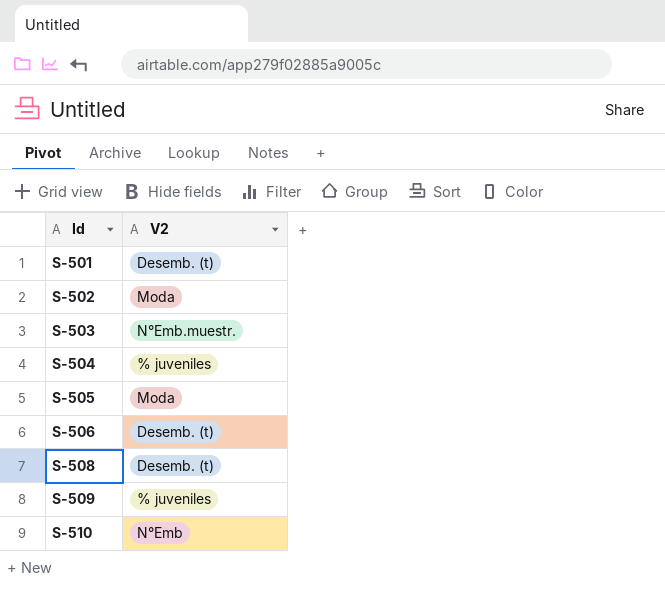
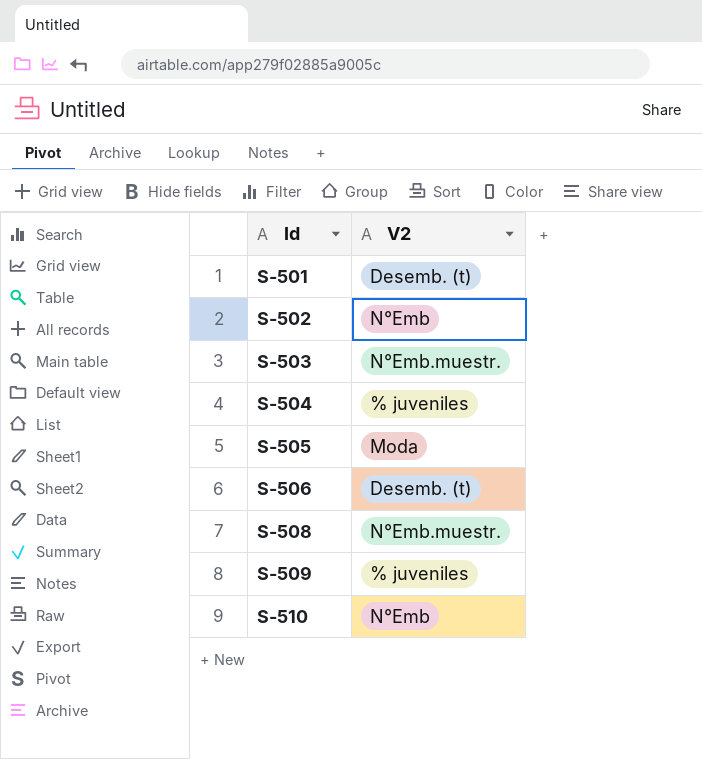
S-502 | V2: Moda -> N°Emb
S-508 | V2: Desemb. (t) -> N°Emb.muestr.

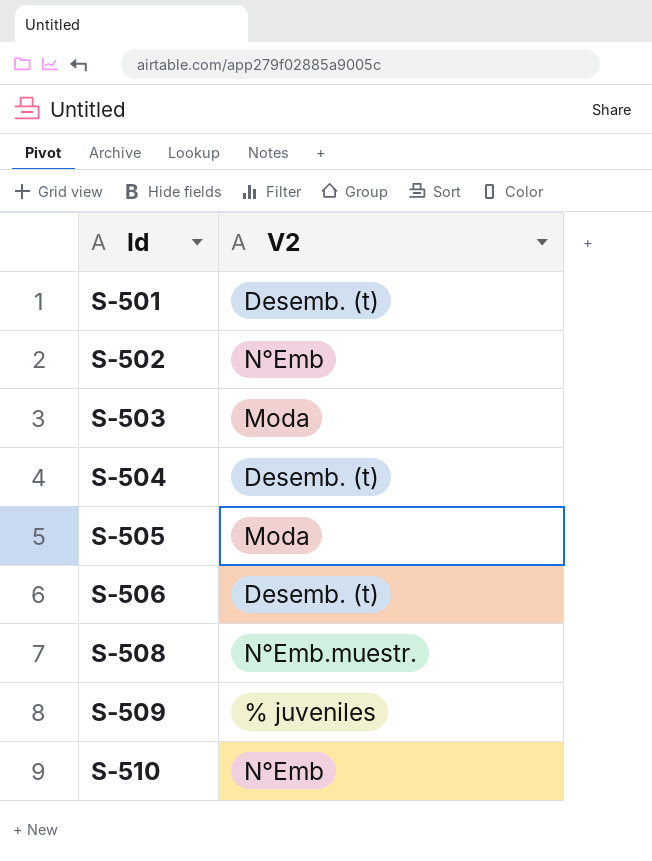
S-503 | V2: N°Emb.muestr. -> Moda
S-504 | V2: % juveniles -> Desemb. (t)

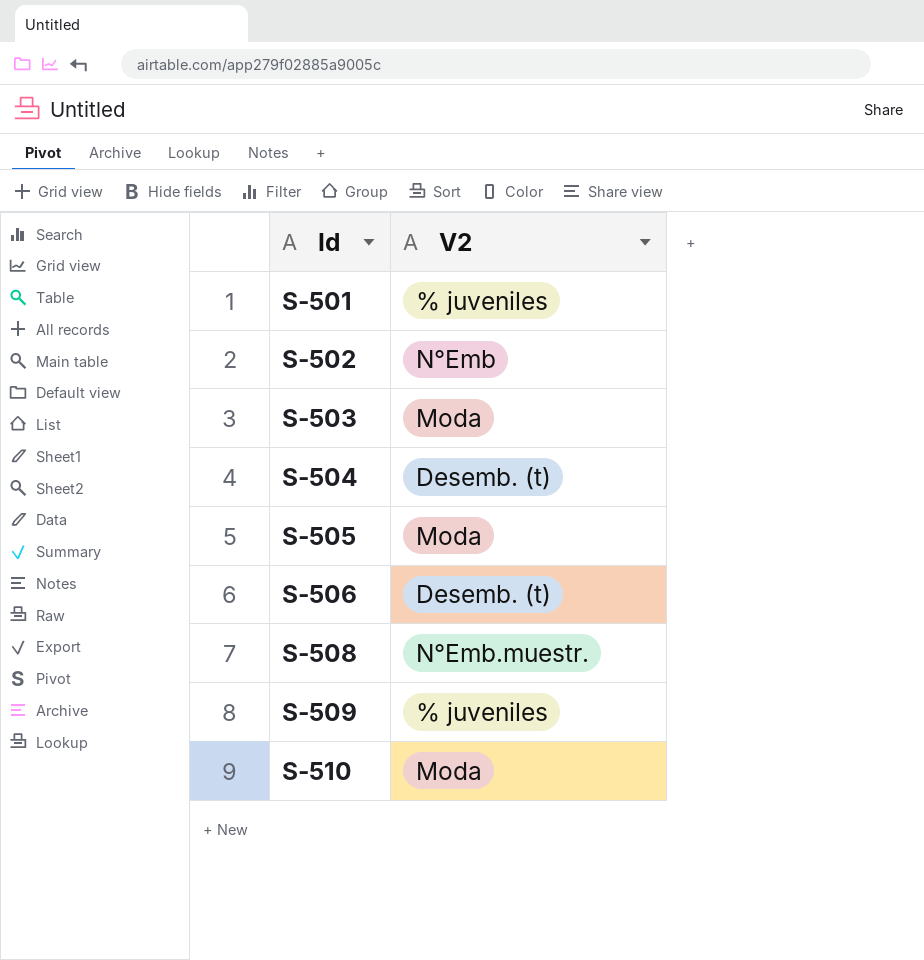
S-501 | V2: Desemb. (t) -> % juveniles
S-510 | V2: N°Emb -> Moda

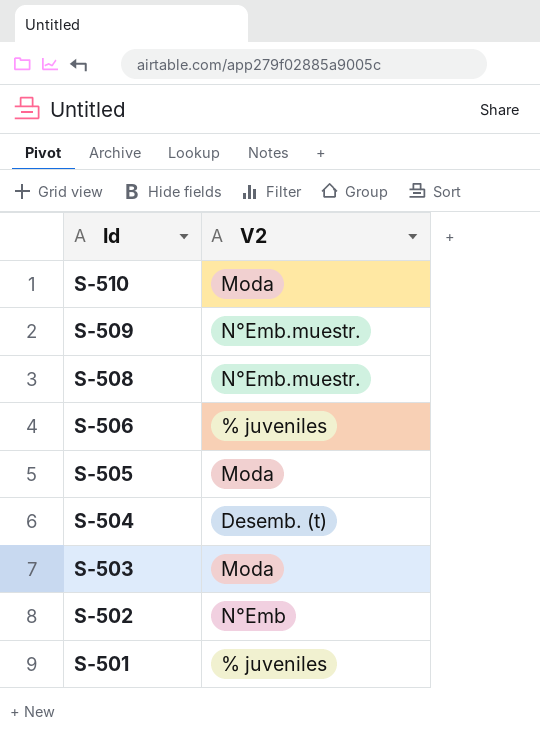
row order: Id ascending -> Id descending
S-509 | V2: % juveniles -> N°Emb.muestr.
S-506 | V2: Desemb. (t) -> % juveniles

